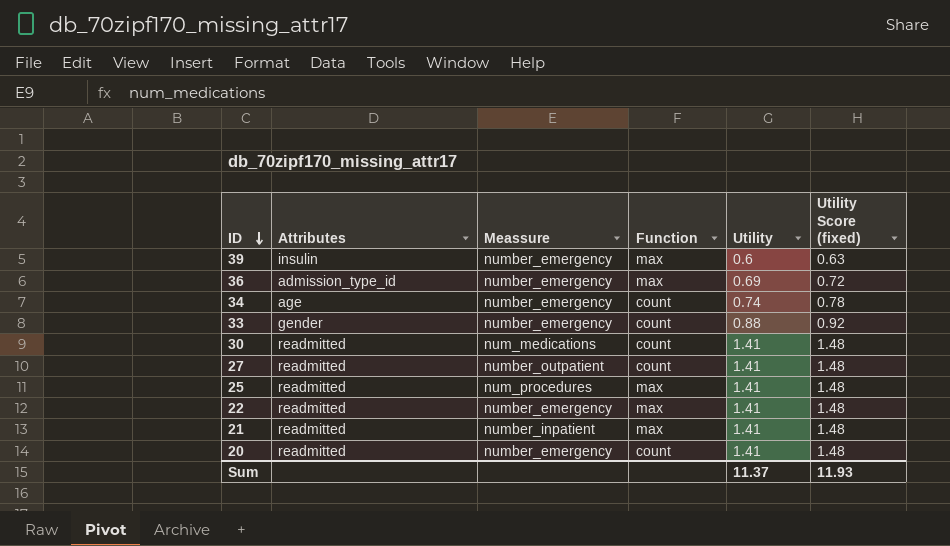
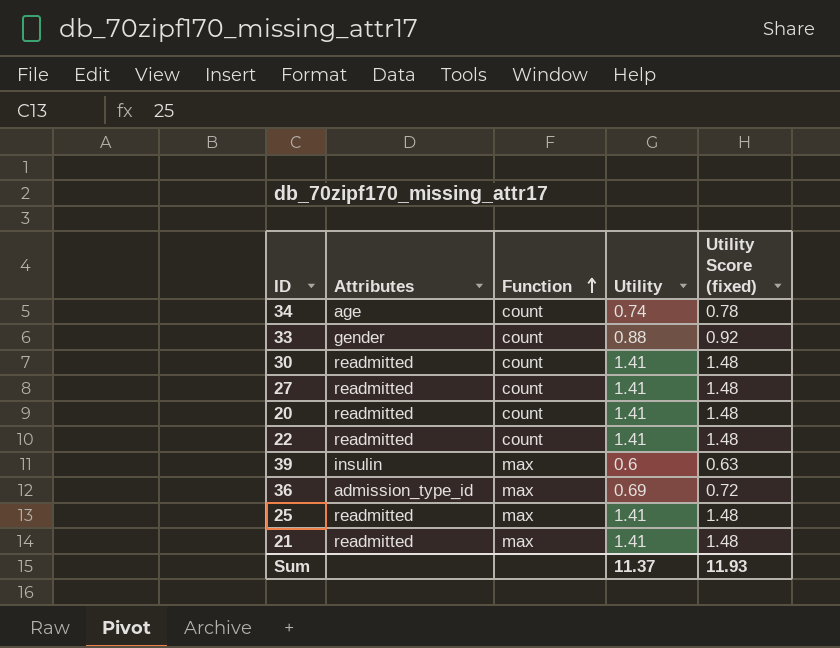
row order: ID descending -> Function ascending
column Meassure | position: 3 -> none
22 | Function: max -> count

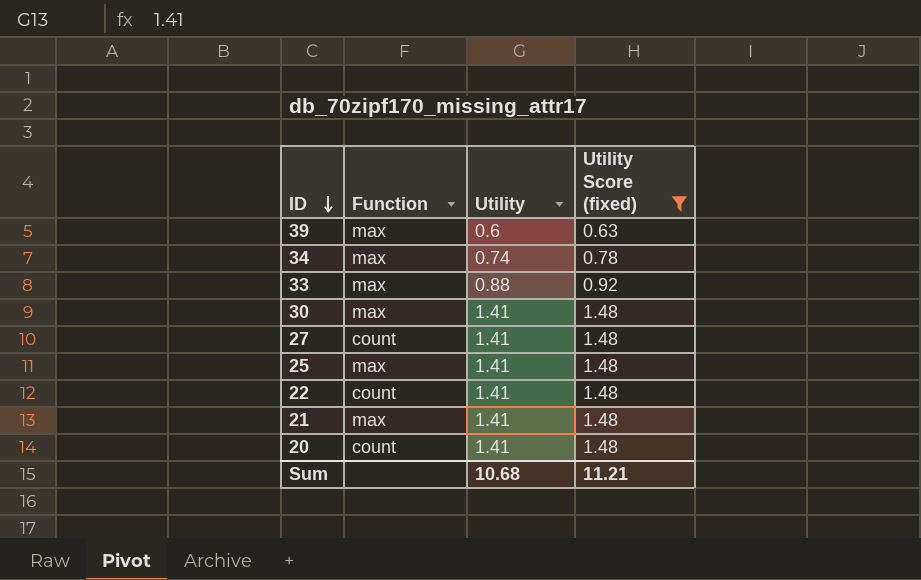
filter: none -> Utility Score (fixed) != 0.72
row order: Function ascending -> ID descending
column Attributes | position: 2 -> none
34 | Function: count -> max
33 | Function: count -> max
30 | Function: count -> max
Sum | Utility: 11.37 -> 10.68
Sum | Utility Score (fixed): 11.93 -> 11.21

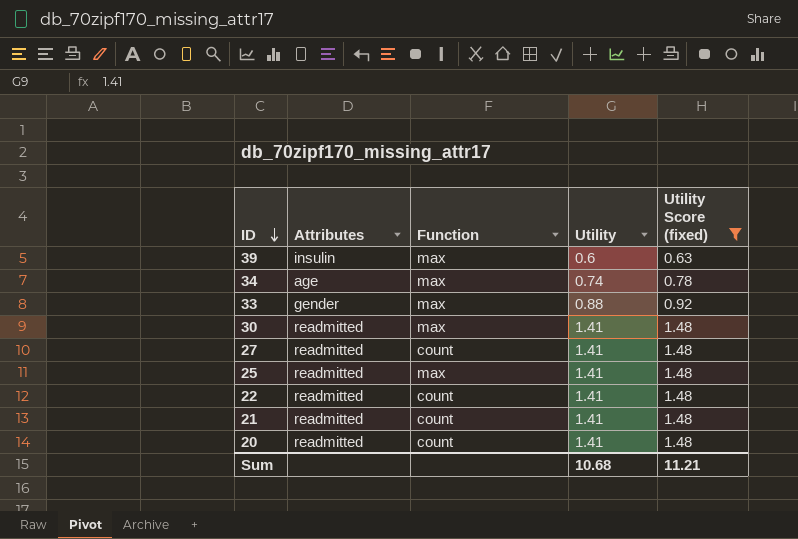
column Attributes | position: none -> 2
21 | Function: max -> count

